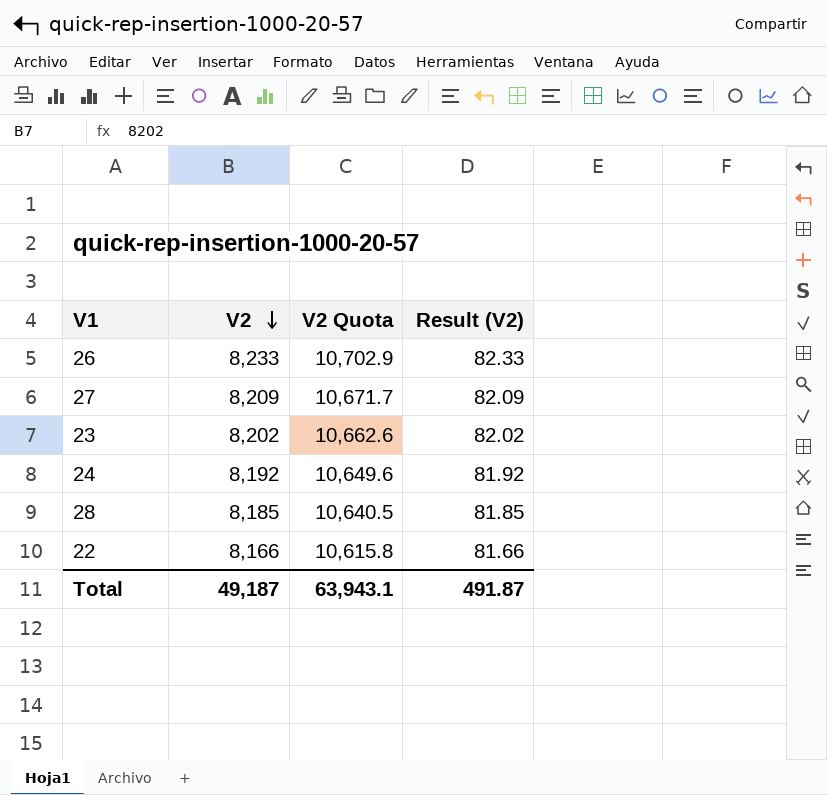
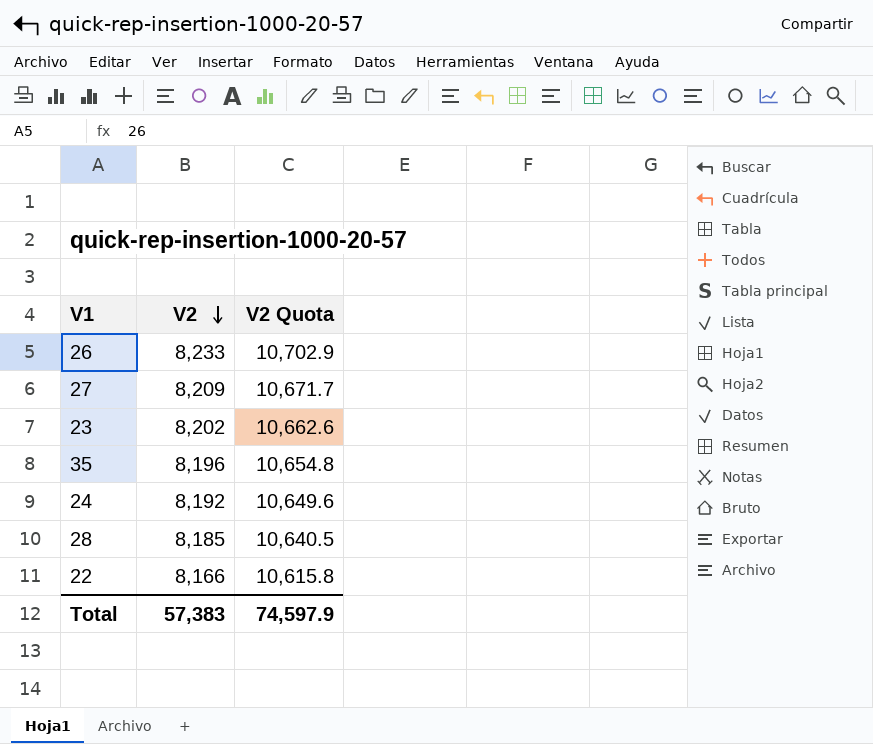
column Result (V2) | formula: [V2] * 0.01 -> none
row 35: none -> 8,196 | 10,654.8
Total | V2: 49,187 -> 57,383
Total | V2 Quota: 63,943.1 -> 74,597.9

